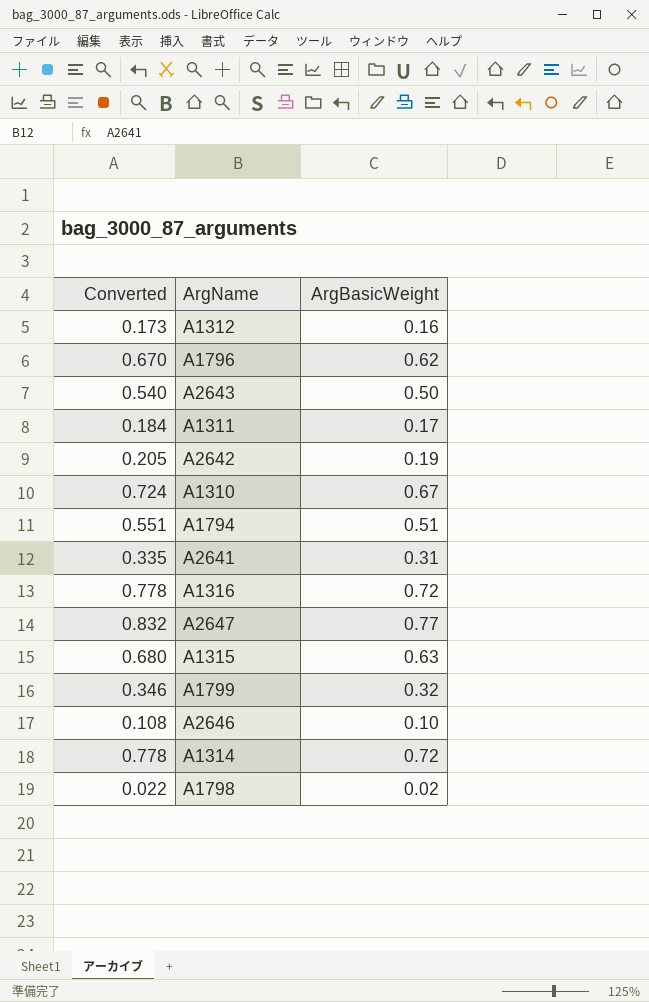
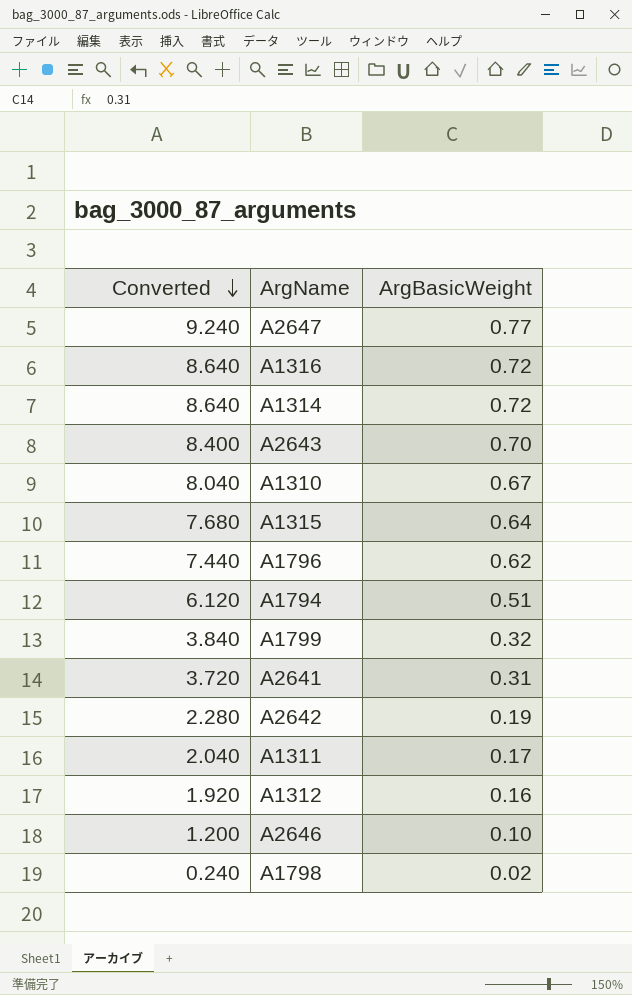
row order: none -> Converted descending
column Converted | formula: [ArgBasicWeight] * 1.08 -> [ArgBasicWeight] * 12
A2643 | ArgBasicWeight: 0.50 -> 0.70
A1315 | ArgBasicWeight: 0.63 -> 0.64

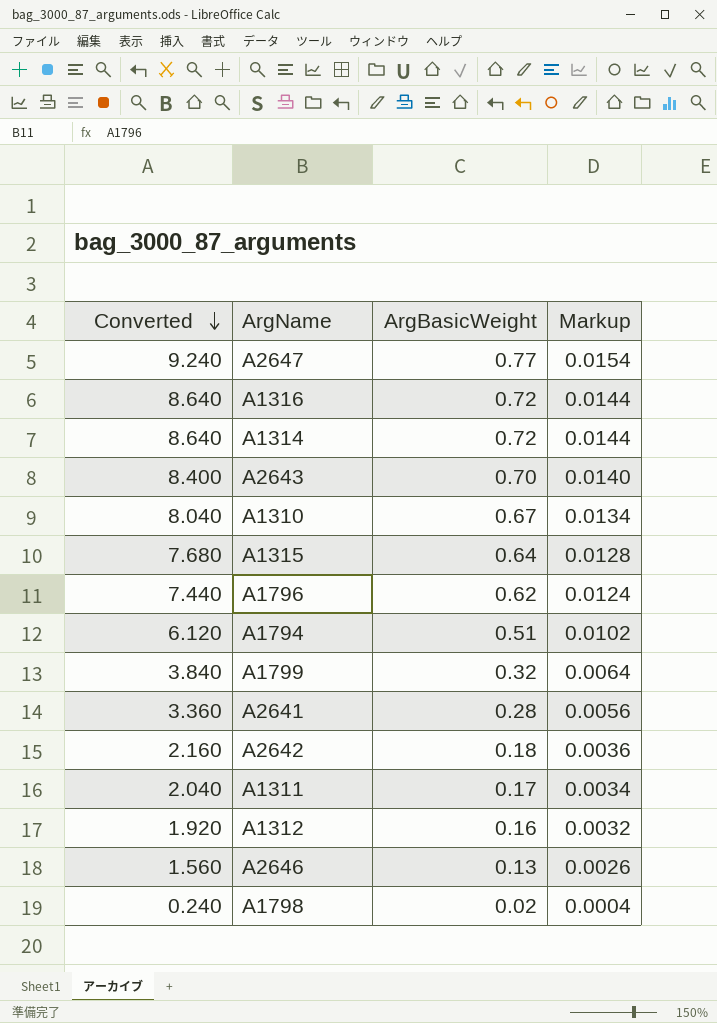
column Markup | formula: none -> [ArgBasicWeight] * 0.02
A2641 | Converted: 3.720 -> 3.360
A2641 | ArgBasicWeight: 0.31 -> 0.28
A2642 | Converted: 2.280 -> 2.160
A2642 | ArgBasicWeight: 0.19 -> 0.18
A2646 | Converted: 1.200 -> 1.560
A2646 | ArgBasicWeight: 0.10 -> 0.13

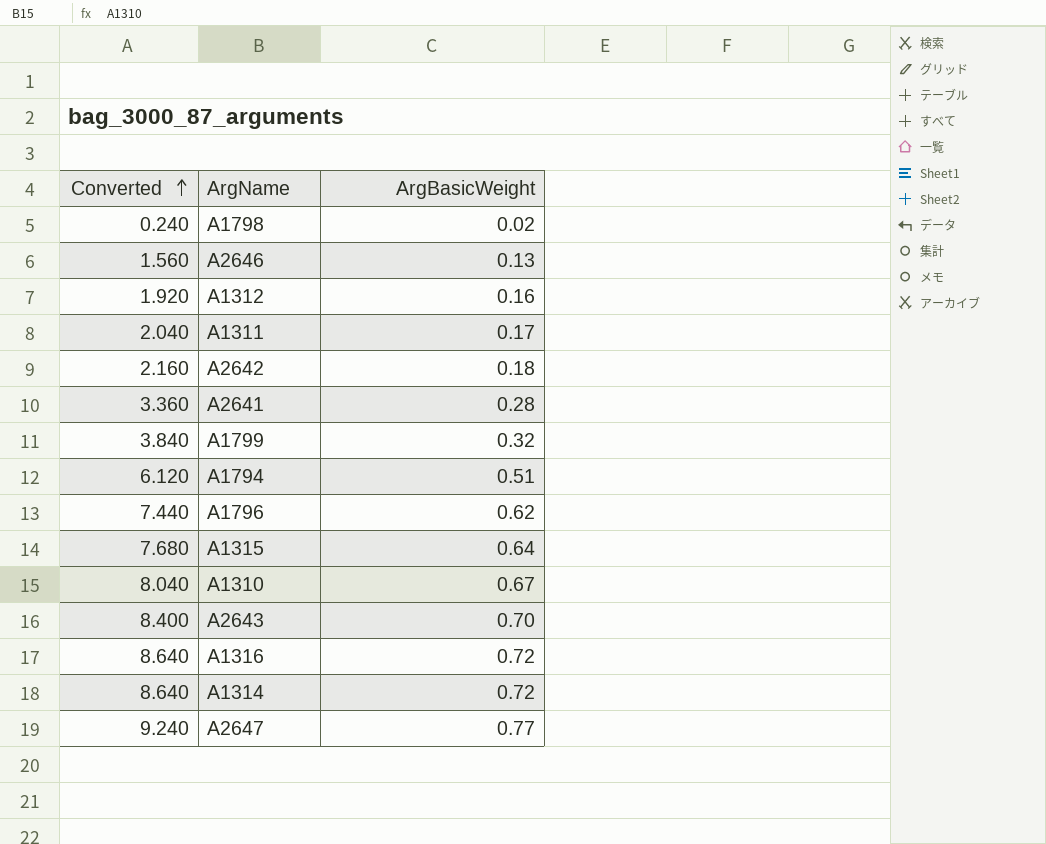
row order: Converted descending -> Converted ascending
column Markup | formula: [ArgBasicWeight] * 0.02 -> none

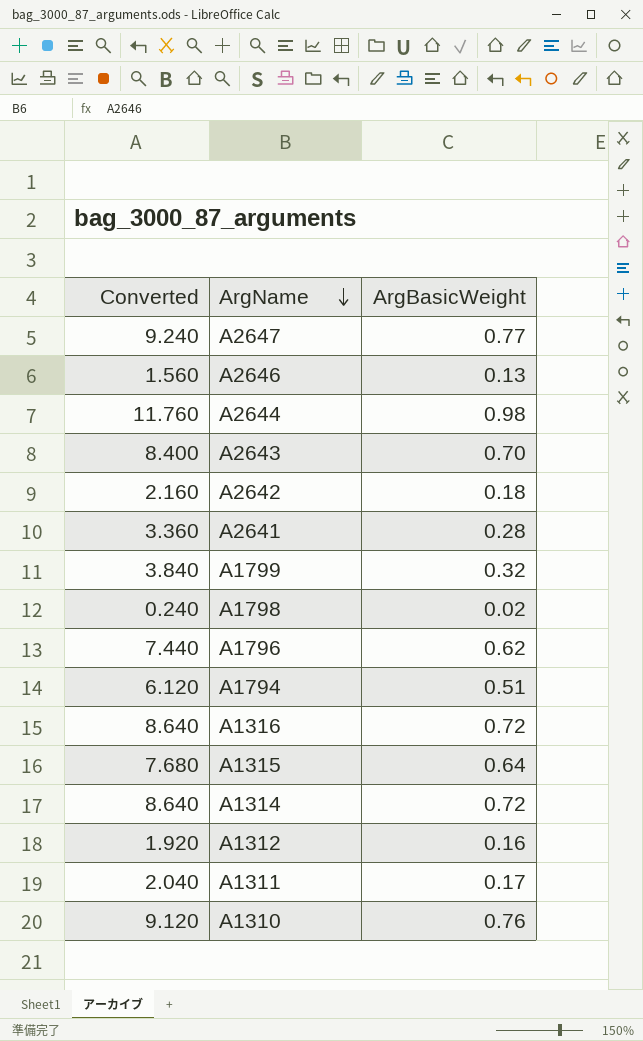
row order: Converted ascending -> ArgName descending
row A2644: none -> 11.760 | 0.98
A1310 | Converted: 8.040 -> 9.120
A1310 | ArgBasicWeight: 0.67 -> 0.76

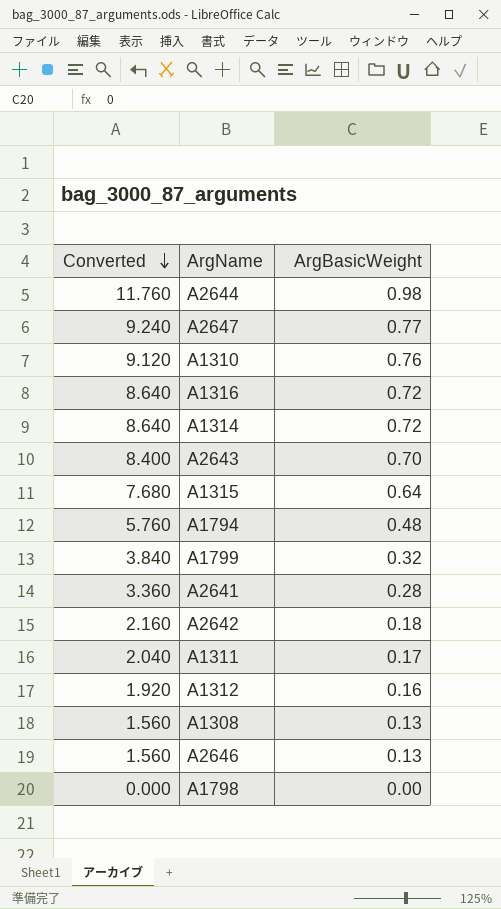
row order: ArgName descending -> Converted descending
row A1796: 7.440 | 0.62 -> none
A1794 | Converted: 6.120 -> 5.760
A1794 | ArgBasicWeight: 0.51 -> 0.48
row A1308: none -> 1.560 | 0.13
A1798 | Converted: 0.240 -> 0.000
A1798 | ArgBasicWeight: 0.02 -> 0.00

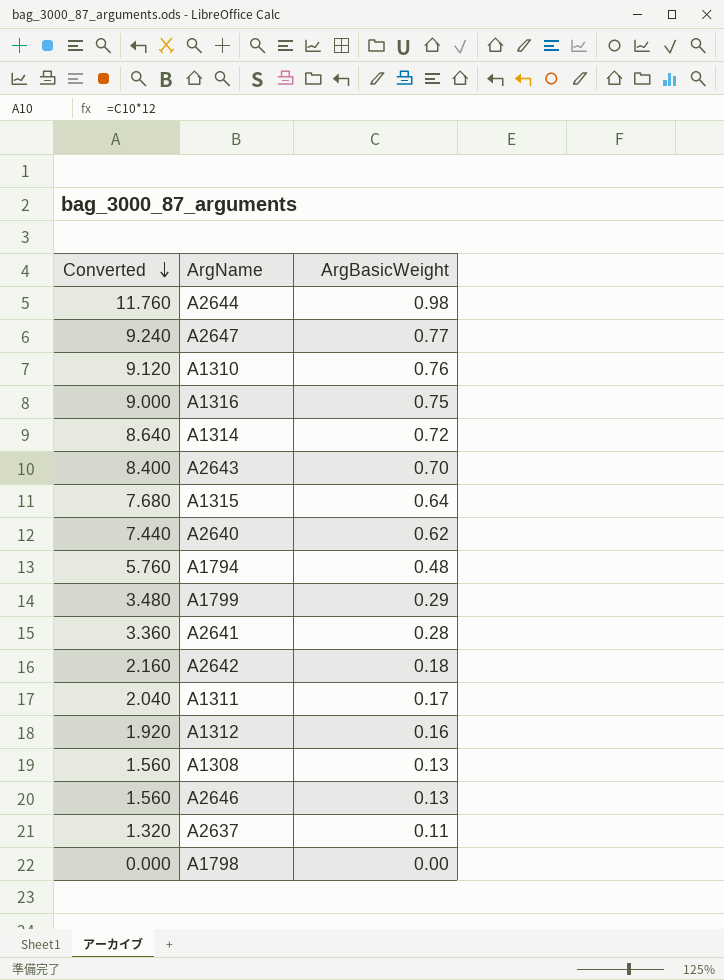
A1316 | Converted: 8.640 -> 9.000
A1316 | ArgBasicWeight: 0.72 -> 0.75
row A2640: none -> 7.440 | 0.62
A1799 | Converted: 3.840 -> 3.480
A1799 | ArgBasicWeight: 0.32 -> 0.29
row A2637: none -> 1.320 | 0.11

